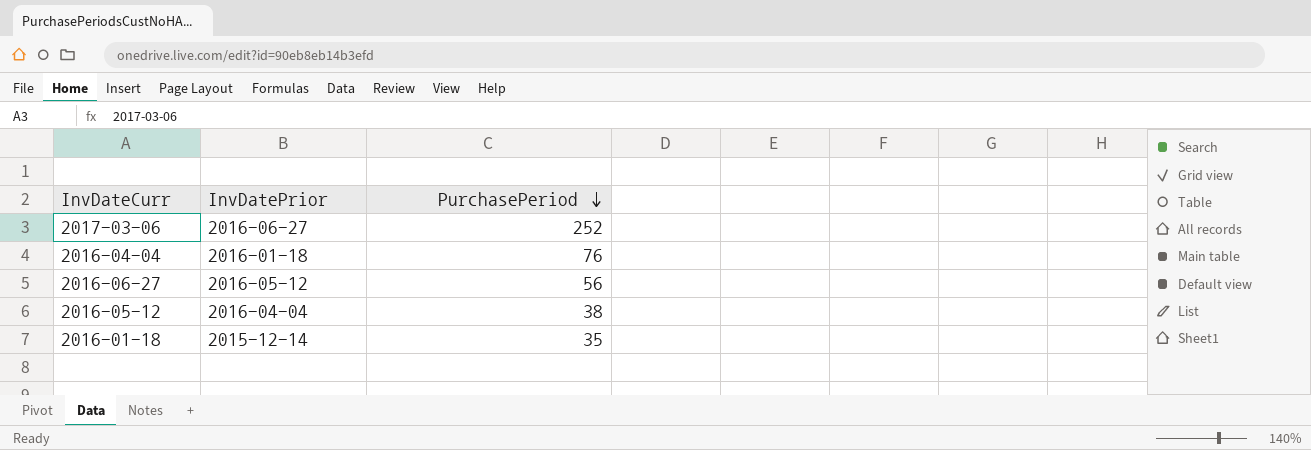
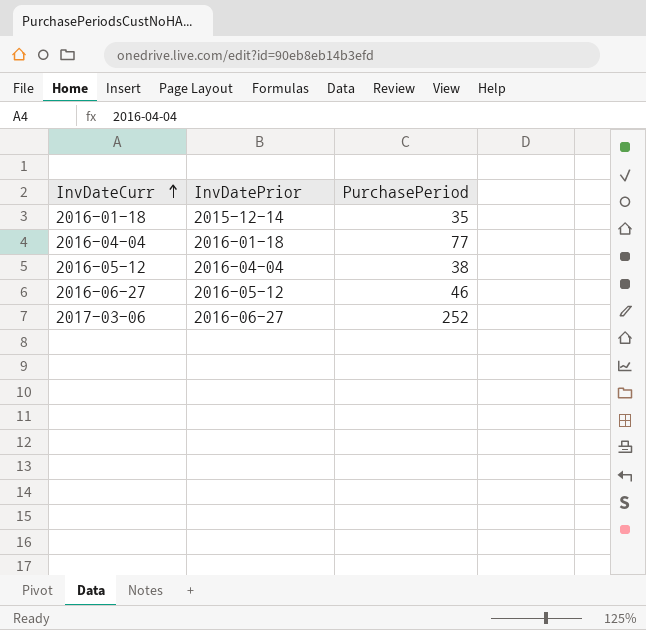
row order: PurchasePeriod descending -> InvDateCurr ascending
2016-04-04 | PurchasePeriod: 76 -> 77
2016-06-27 | PurchasePeriod: 56 -> 46

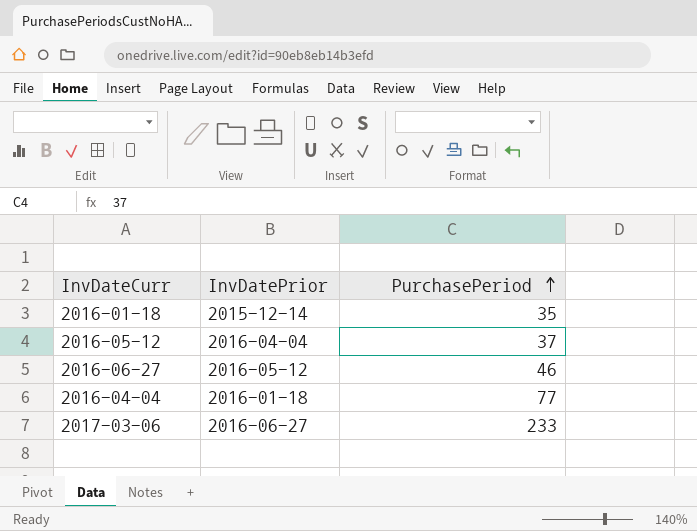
row order: InvDateCurr ascending -> PurchasePeriod ascending
2016-05-12 | PurchasePeriod: 38 -> 37
2017-03-06 | PurchasePeriod: 252 -> 233

